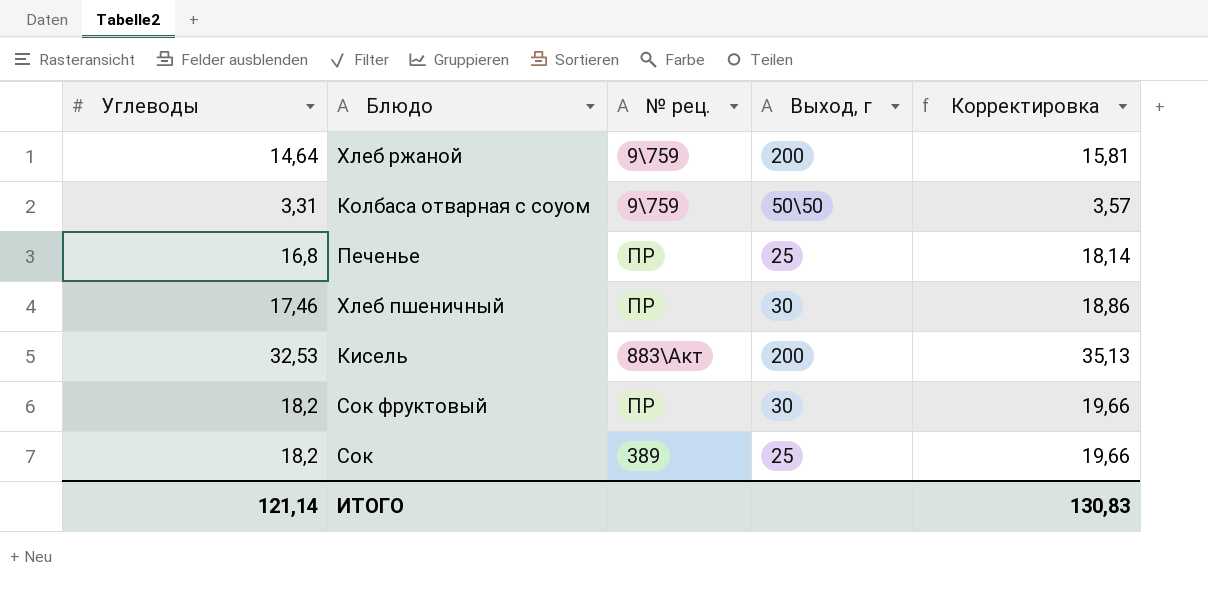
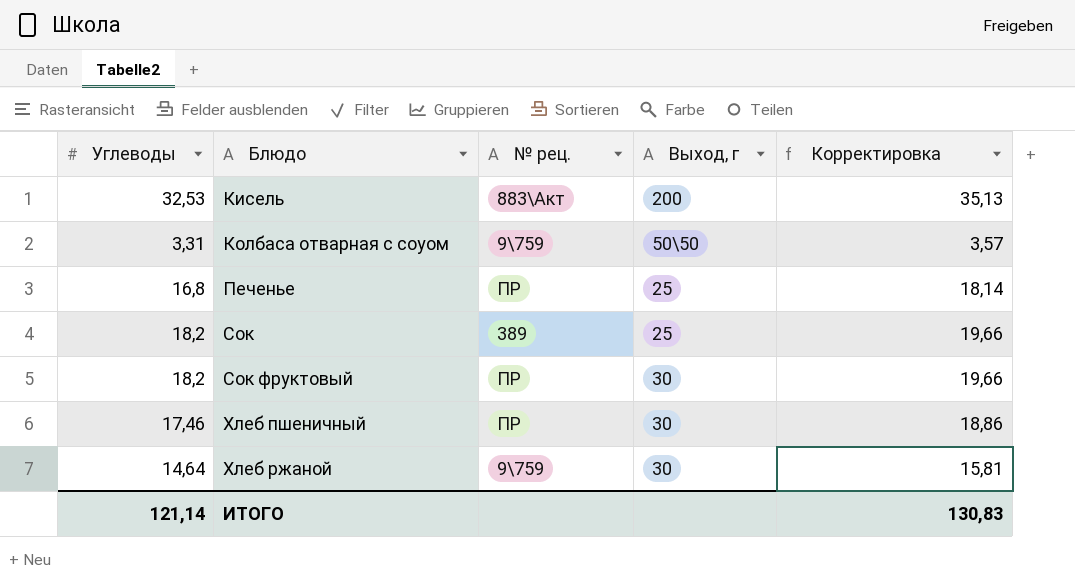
row order: none -> Блюдо ascending
Хлеб ржаной | Выход, г: 200 -> 30

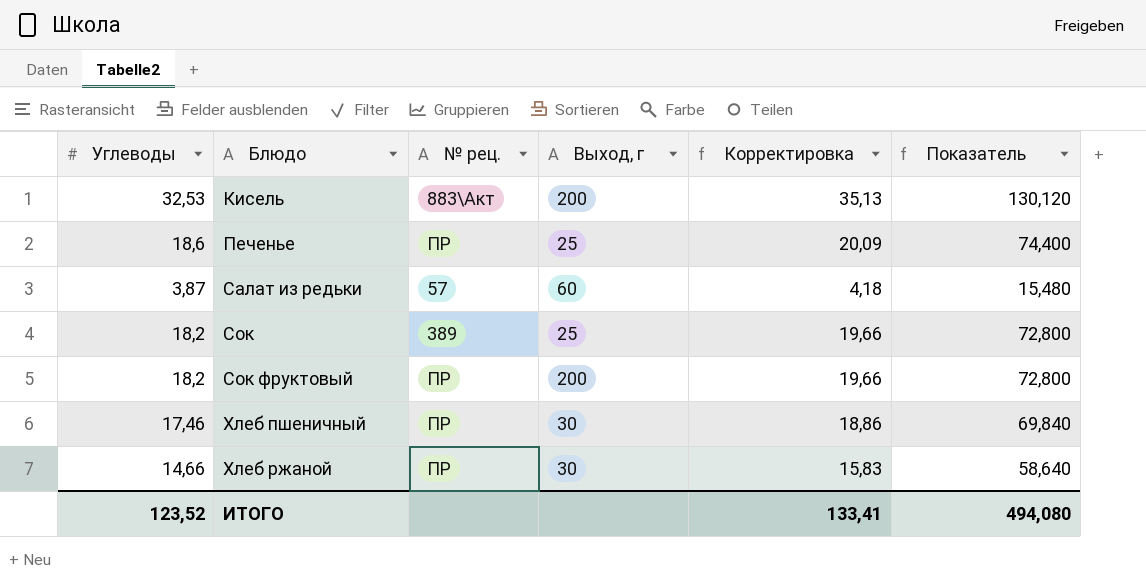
column Показатель | formula: none -> [Углеводы] * 4
row Колбаса отварная с соуом: 3,31 | 9\759 | 50\50 | 3,57 -> none
Печенье | Углеводы: 16,8 -> 18,6
Печенье | Корректировка: 18,14 -> 20,09
row Салат из редьки: none -> 3,87 | 57 | 60 | 4,18 | 15,480
Сок фруктовый | Выход, г: 30 -> 200
Хлеб ржаной | Углеводы: 14,64 -> 14,66
Хлеб ржаной | № рец.: 9\759 -> ПР
Хлеб ржаной | Корректировка: 15,81 -> 15,83
ИТОГО | Углеводы: 121,14 -> 123,52
ИТОГО | Корректировка: 130,83 -> 133,41

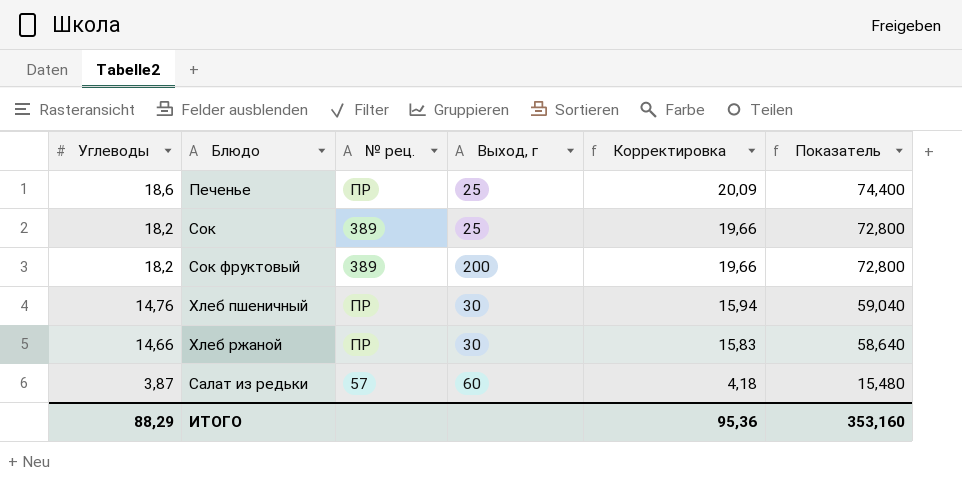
row order: Блюдо ascending -> Углеводы descending
row Кисель: 32,53 | 883\Акт | 200 | 35,13 | 130,120 -> none
Сок фруктовый | № рец.: ПР -> 389
Хлеб пшеничный | Углеводы: 17,46 -> 14,76
Хлеб пшеничный | Корректировка: 18,86 -> 15,94
Хлеб пшеничный | Показатель: 69,840 -> 59,040
ИТОГО | Углеводы: 123,52 -> 88,29
ИТОГО | Корректировка: 133,41 -> 95,36
ИТОГО | Показатель: 494,080 -> 353,160

